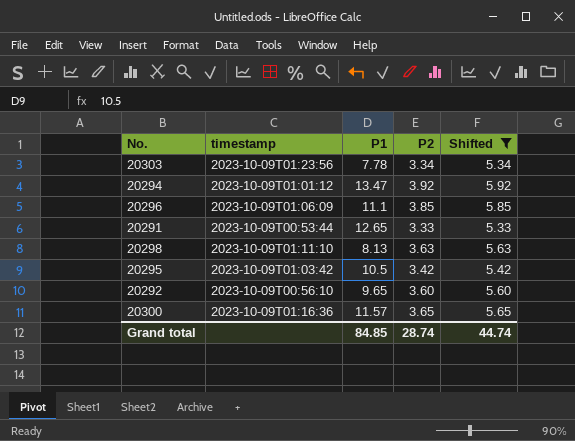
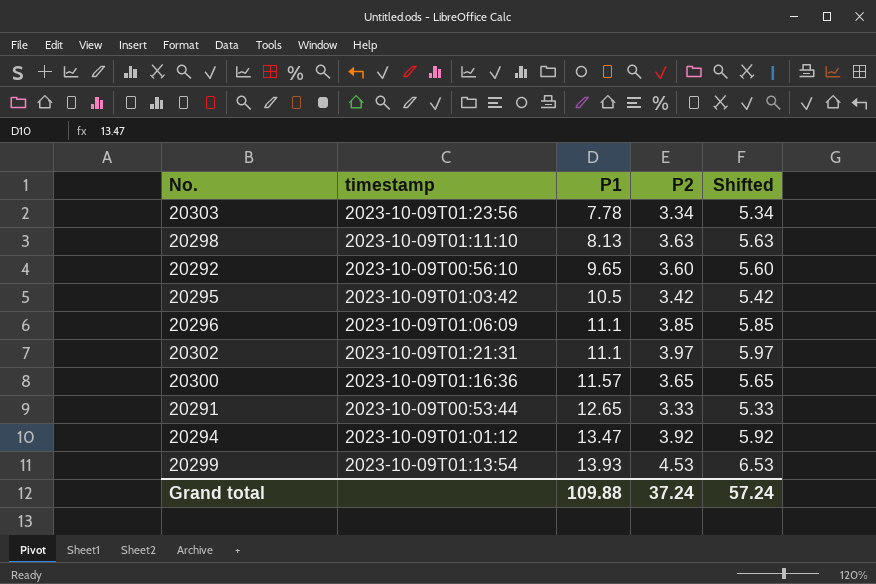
filter: Shifted <= 5.92 -> none
row order: none -> P1 ascending
Grand total | P1: 84.85 -> 109.88
Grand total | P2: 28.74 -> 37.24
Grand total | Shifted: 44.74 -> 57.24

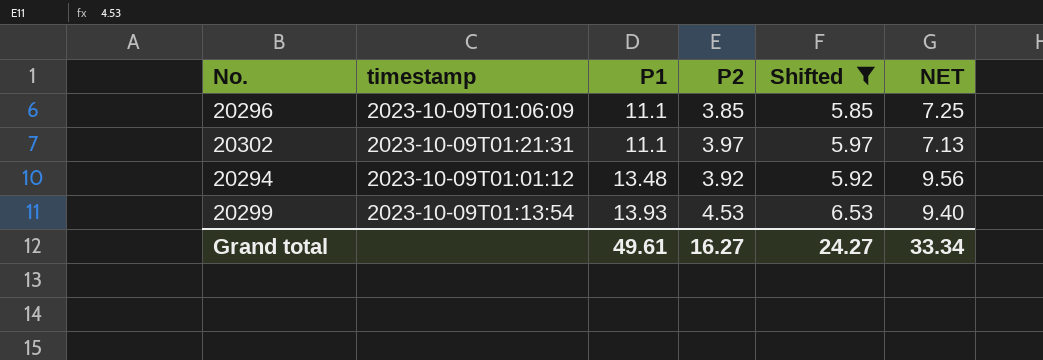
filter: none -> Shifted >= 5.85
column NET | formula: none -> [P1] - [P2]
20294 | P1: 13.47 -> 13.48
Grand total | P1: 109.88 -> 49.61
Grand total | P2: 37.24 -> 16.27
Grand total | Shifted: 57.24 -> 24.27

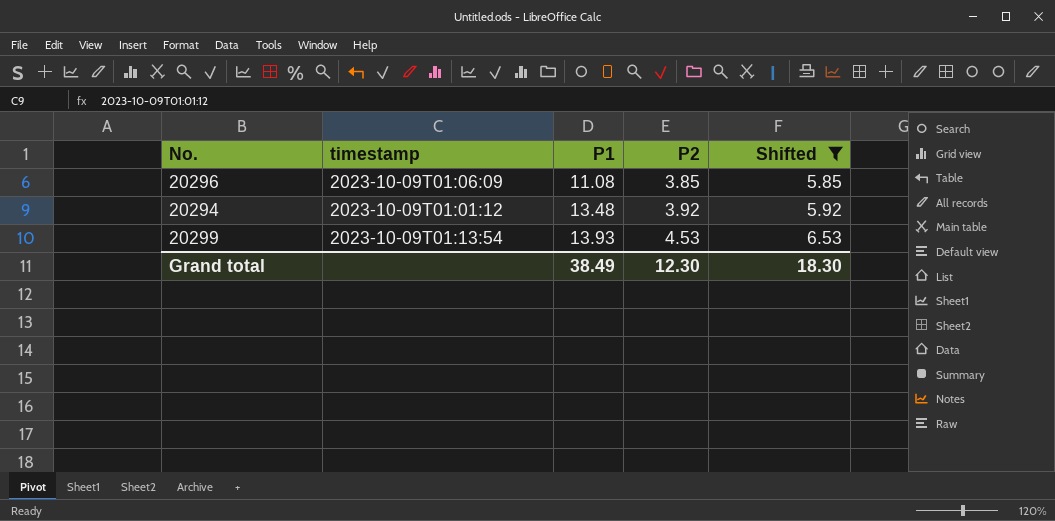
column NET | formula: [P1] - [P2] -> none
row 20302: 2023-10-09T01:21:31 | 11.1 | 3.97 | 5.97 | 7.13 -> none
20296 | P1: 11.1 -> 11.08
Grand total | P1: 49.61 -> 38.49
Grand total | P2: 16.27 -> 12.30
Grand total | Shifted: 24.27 -> 18.30

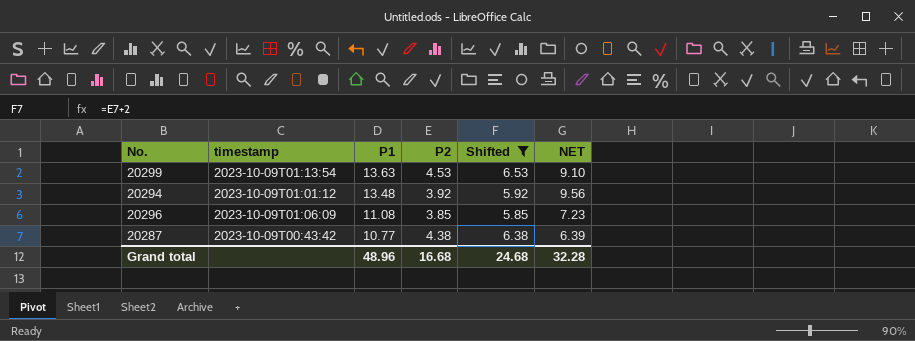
row order: P1 ascending -> P1 descending
column NET | formula: none -> [P1] - [P2]
20299 | P1: 13.93 -> 13.63
row 20287: none -> 2023-10-09T00:43:42 | 10.77 | 4.38 | 6.38 | 6.39
Grand total | P1: 38.49 -> 48.96
Grand total | P2: 12.30 -> 16.68
Grand total | Shifted: 18.30 -> 24.68

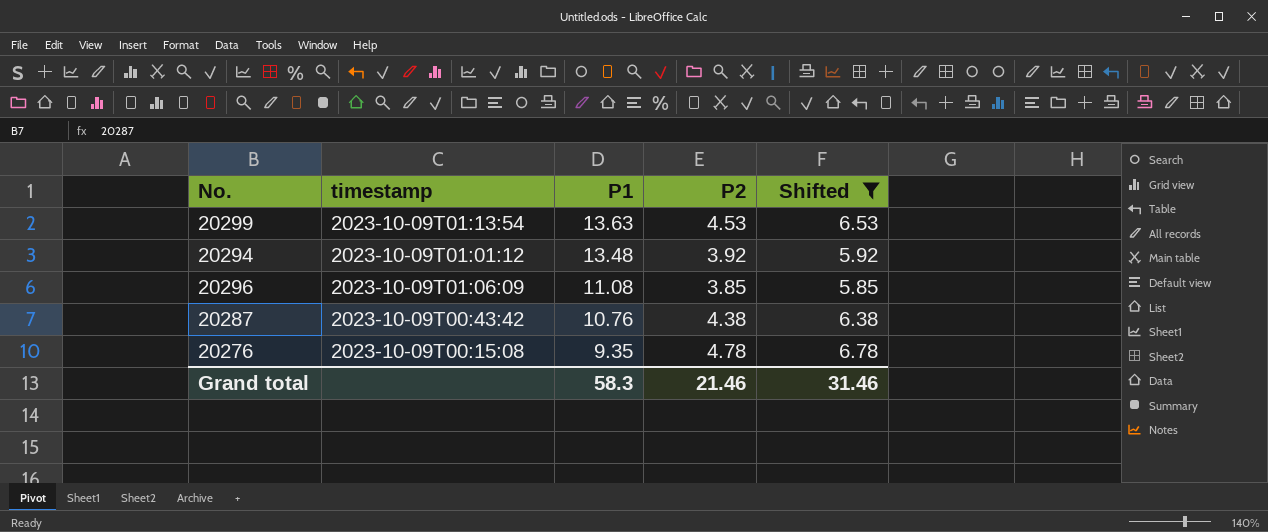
column NET | formula: [P1] - [P2] -> none
20287 | P1: 10.77 -> 10.76
row 20276: none -> 2023-10-09T00:15:08 | 9.35 | 4.78 | 6.78
Grand total | P1: 48.96 -> 58.3
Grand total | P2: 16.68 -> 21.46
Grand total | Shifted: 24.68 -> 31.46

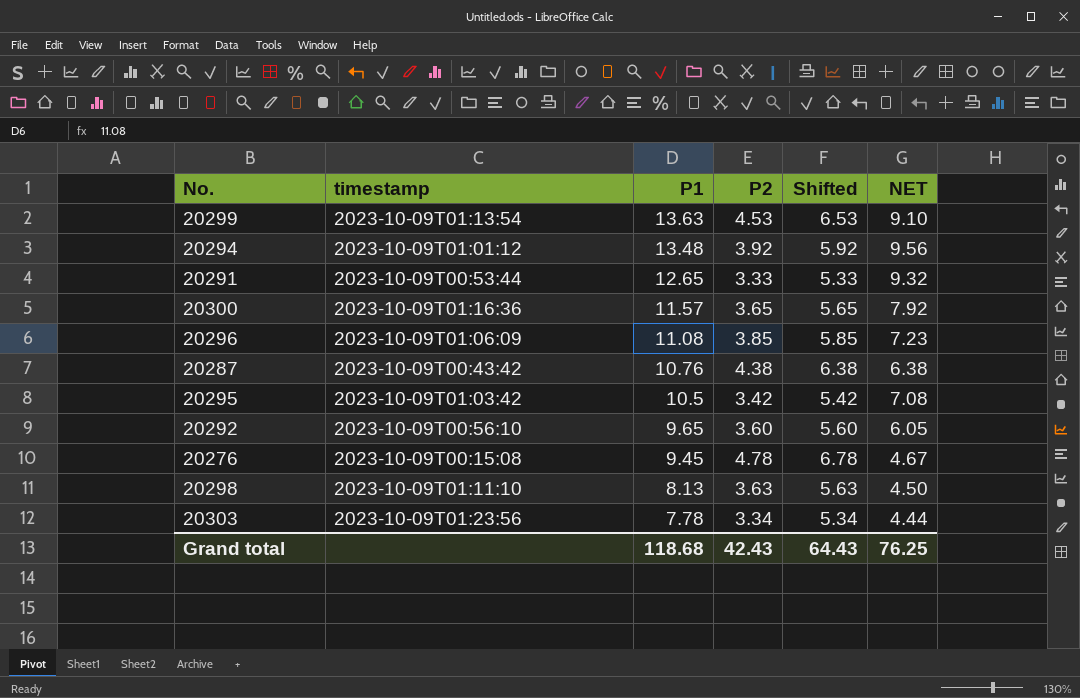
filter: Shifted >= 5.85 -> none
column NET | formula: none -> [P1] - [P2]
20276 | P1: 9.35 -> 9.45
Grand total | P1: 58.3 -> 118.68
Grand total | P2: 21.46 -> 42.43
Grand total | Shifted: 31.46 -> 64.43

